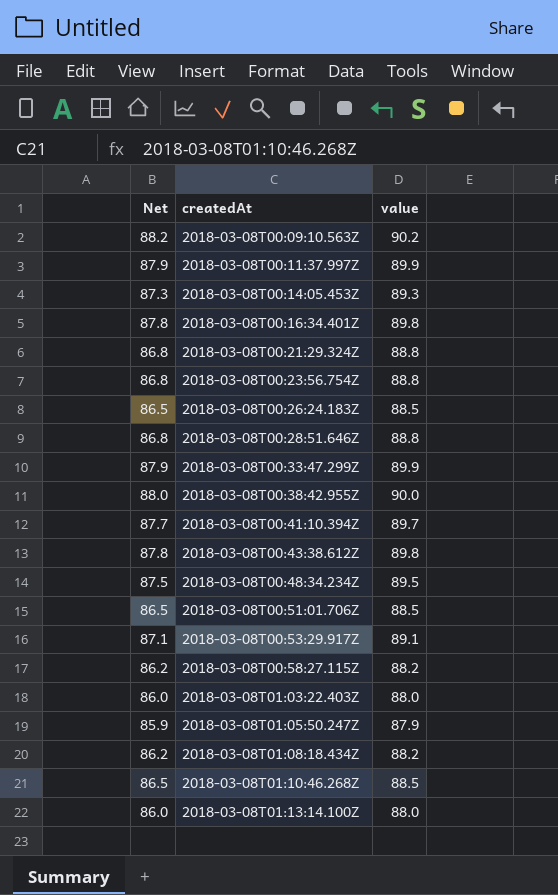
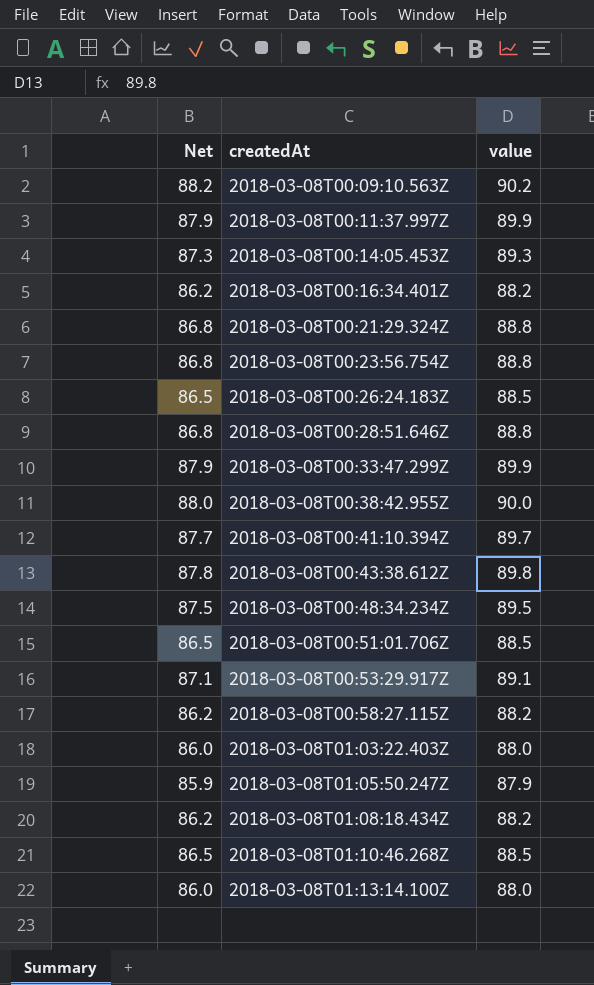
2018-03-08T00:16:34.401Z | Net: 87.8 -> 86.2
2018-03-08T00:16:34.401Z | value: 89.8 -> 88.2

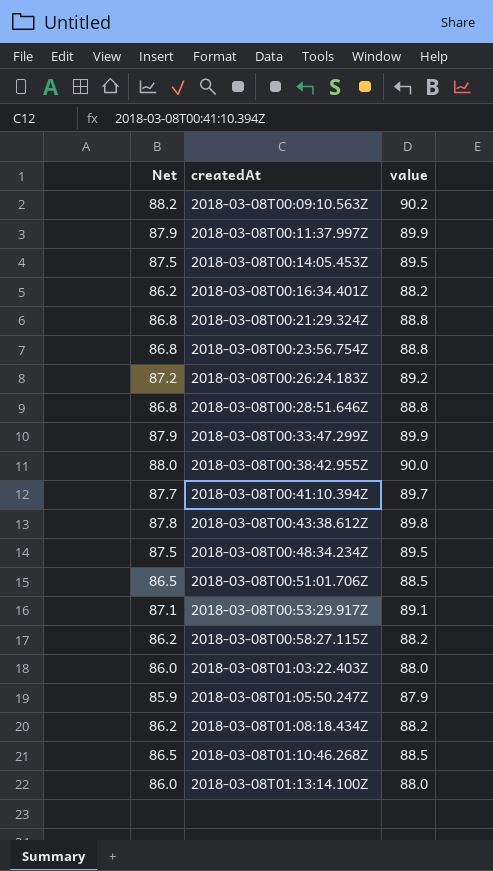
2018-03-08T00:14:05.453Z | Net: 87.3 -> 87.5
2018-03-08T00:14:05.453Z | value: 89.3 -> 89.5
2018-03-08T00:26:24.183Z | Net: 86.5 -> 87.2
2018-03-08T00:26:24.183Z | value: 88.5 -> 89.2

